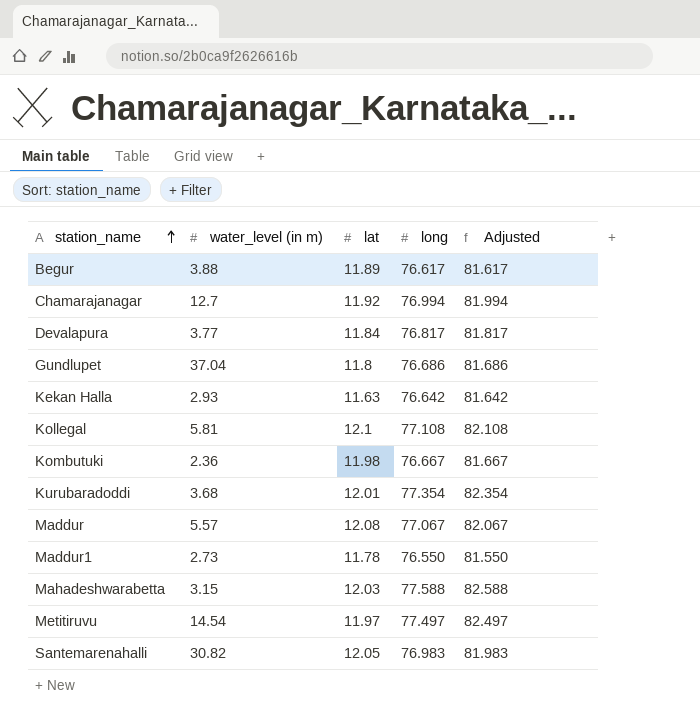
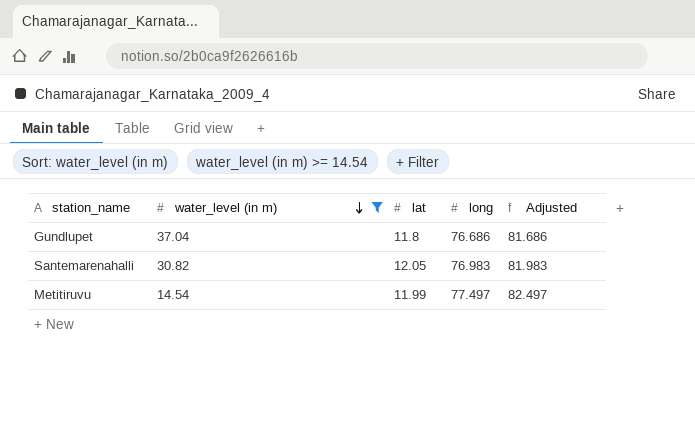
filter: none -> water_level (in m) >= 14.54
row order: station_name ascending -> water_level (in m) descending
Metitiruvu | lat: 11.97 -> 11.99

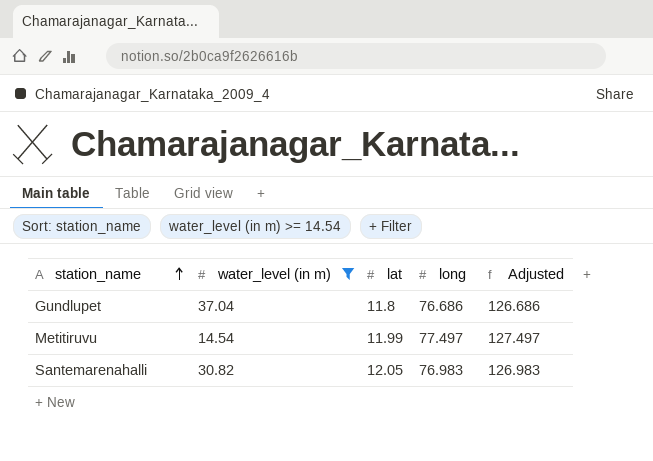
row order: water_level (in m) descending -> station_name ascending
column Adjusted | formula: [long] + 5 -> [long] + 50

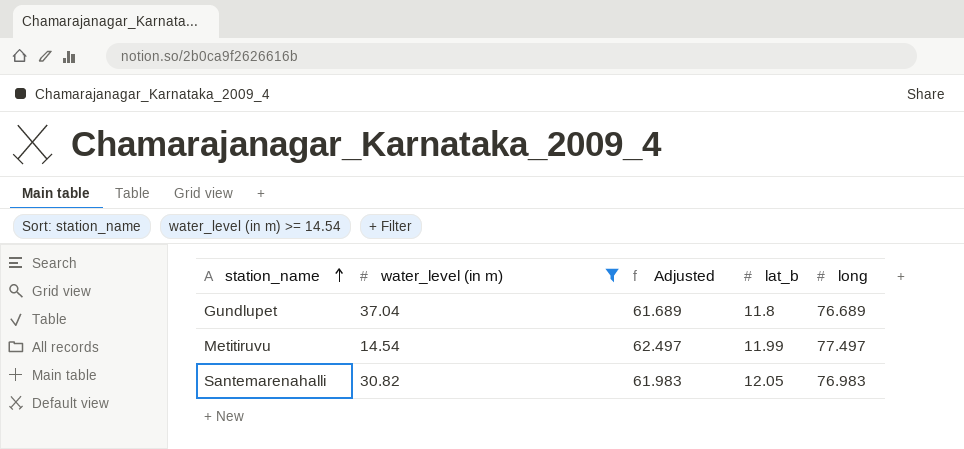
column Adjusted | formula: [long] + 50 -> [long] - 15
column Adjusted | position: 5 -> 3
column name: lat -> lat_b
Gundlupet | long: 76.686 -> 76.689

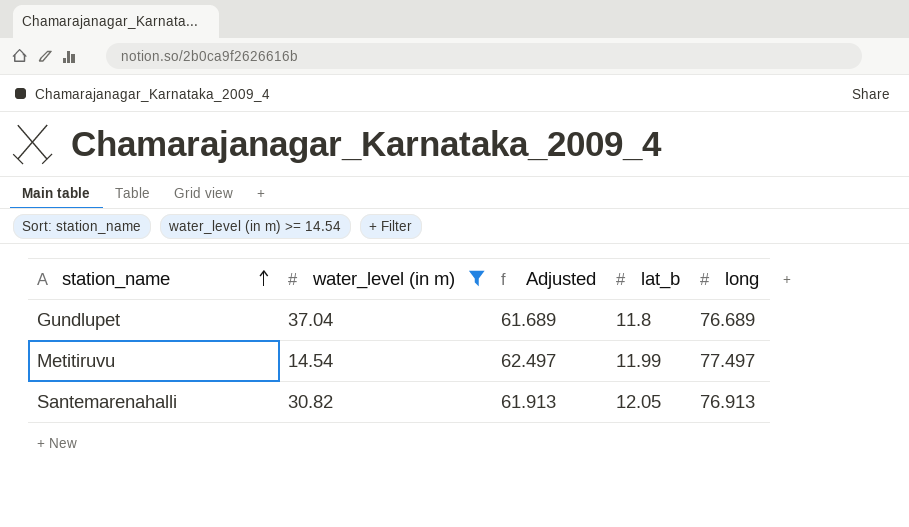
Santemarenahalli | Adjusted: 61.983 -> 61.913
Santemarenahalli | long: 76.983 -> 76.913

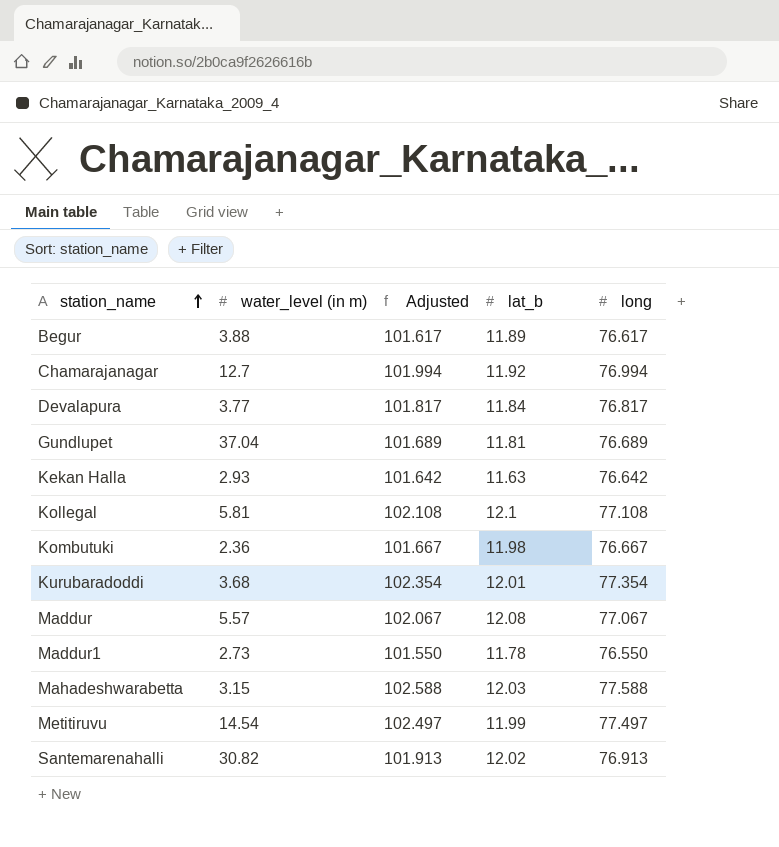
filter: water_level (in m) >= 14.54 -> none
column Adjusted | formula: [long] - 15 -> [long] + 25
Gundlupet | lat_b: 11.8 -> 11.81
Santemarenahalli | lat_b: 12.05 -> 12.02

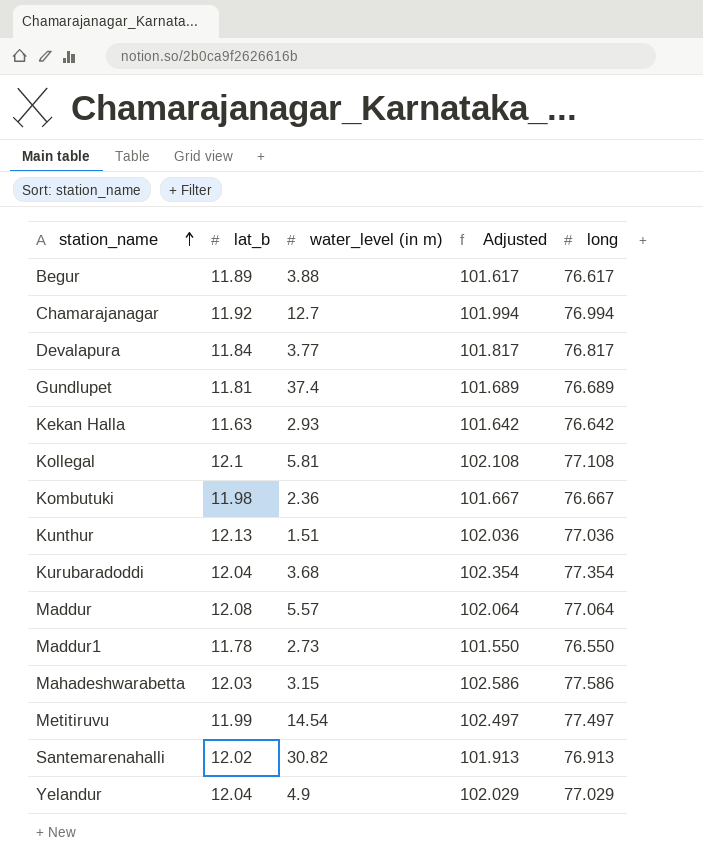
column lat_b | position: 4 -> 2
Gundlupet | water_level (in m): 37.04 -> 37.4
row Kunthur: none -> 12.13 | 1.51 | 102.036 | 77.036
Kurubaradoddi | lat_b: 12.01 -> 12.04
Maddur | Adjusted: 102.067 -> 102.064
Maddur | long: 77.067 -> 77.064
Mahadeshwarabetta | Adjusted: 102.588 -> 102.586
Mahadeshwarabetta | long: 77.588 -> 77.586
row Yelandur: none -> 12.04 | 4.9 | 102.029 | 77.029

